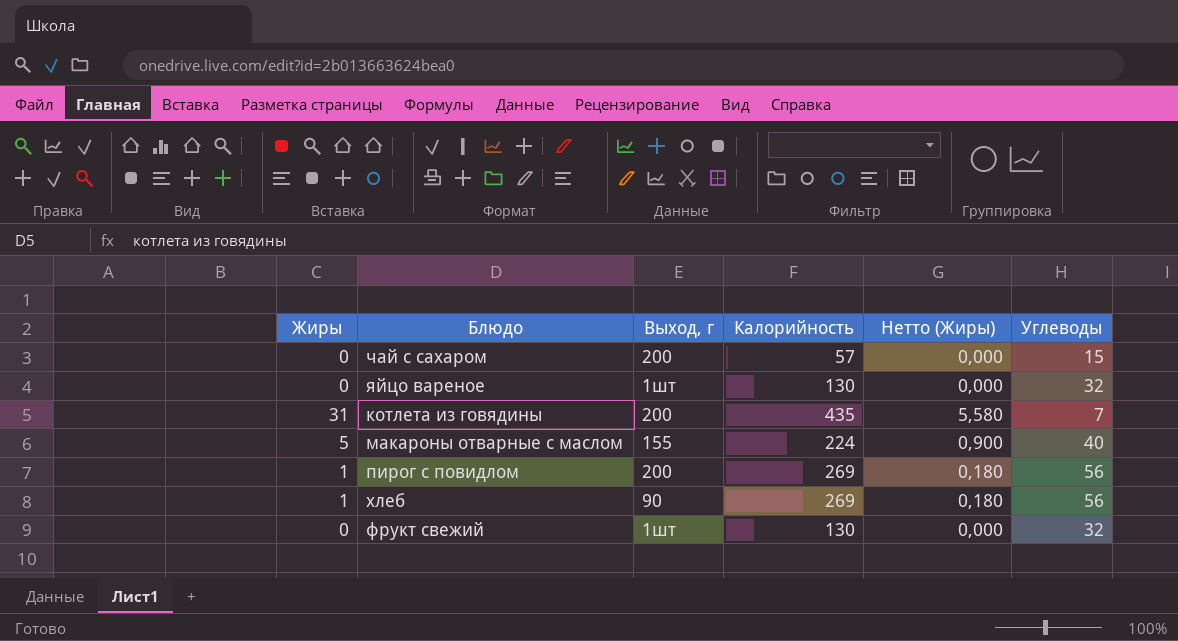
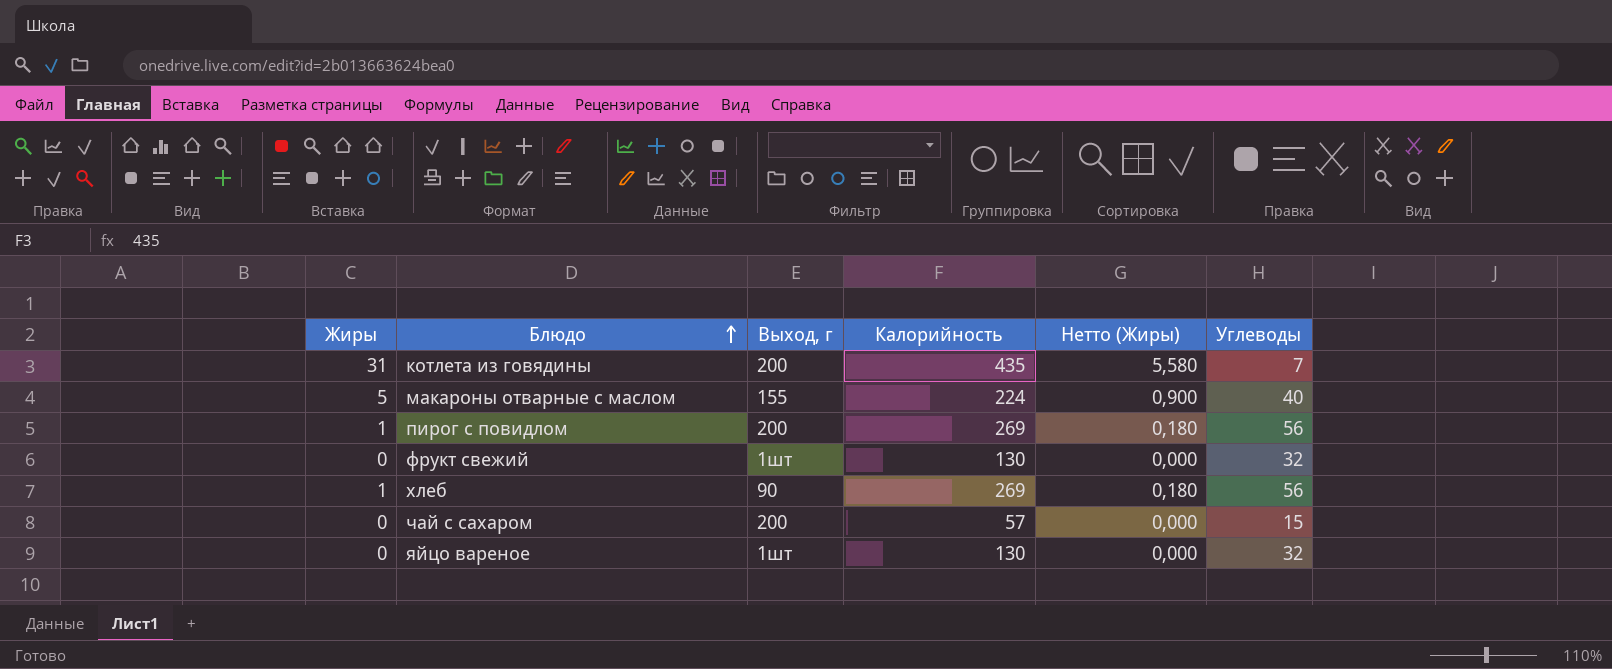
row order: none -> Блюдо ascending

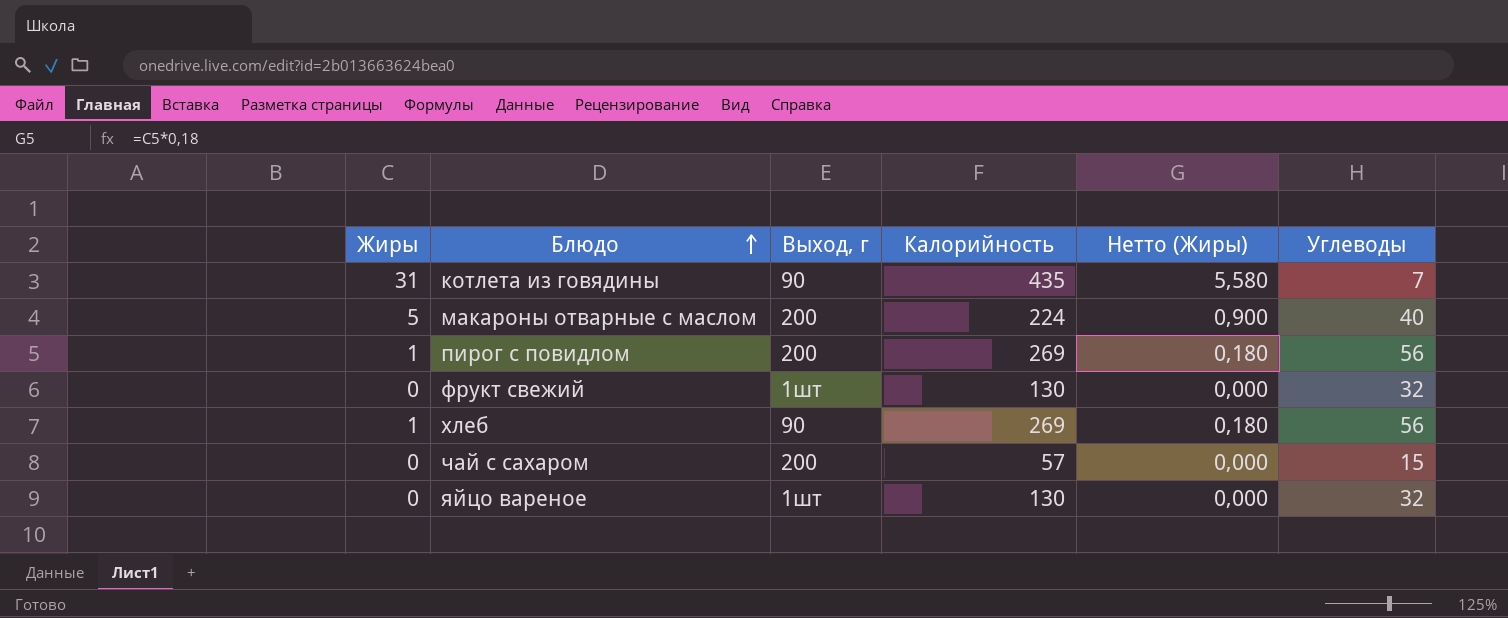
котлета из говядины | Выход, г: 200 -> 90
макароны отварные с маслом | Выход, г: 155 -> 200

